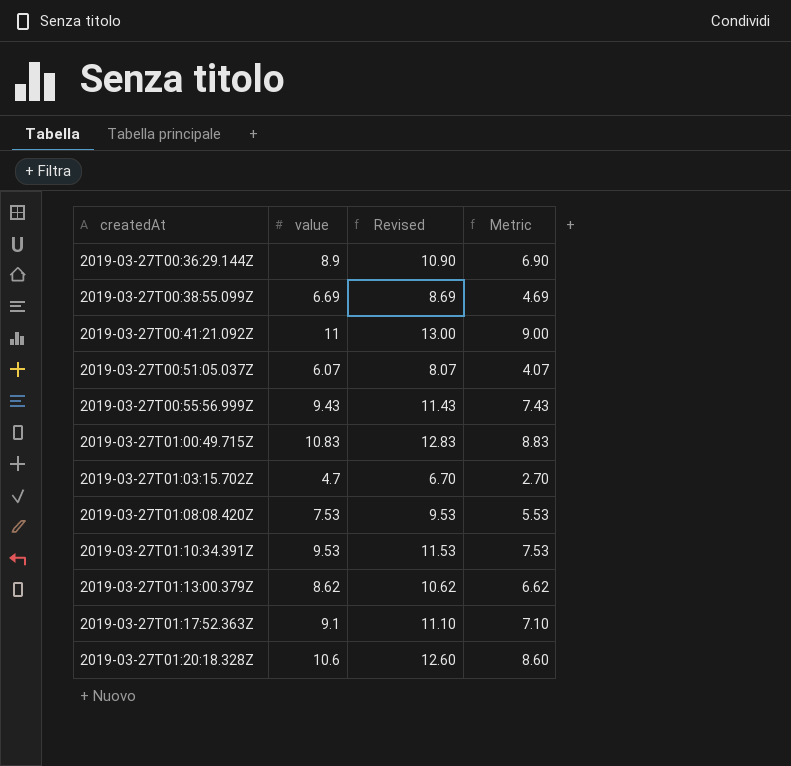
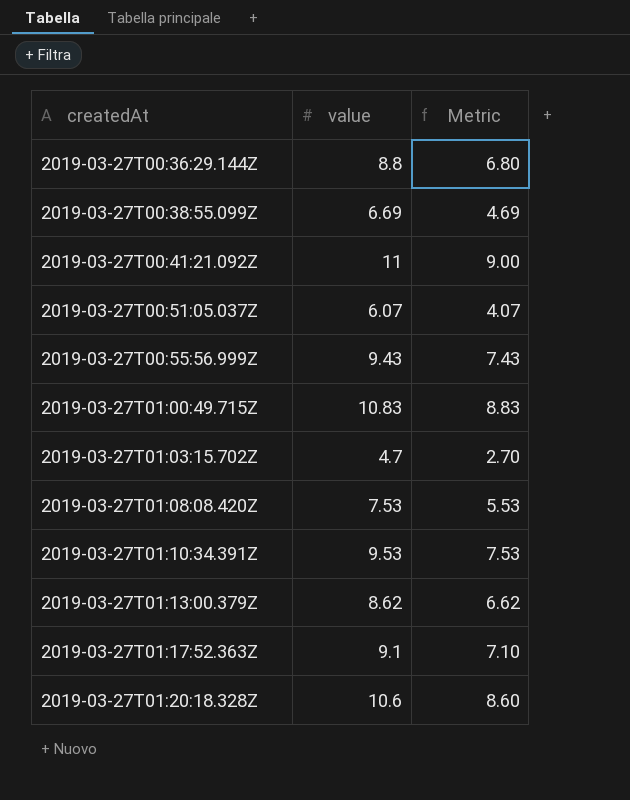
column Revised | formula: [value] + 2 -> none
2019-03-27T00:36:29.144Z | value: 8.9 -> 8.8
2019-03-27T00:36:29.144Z | Metric: 6.90 -> 6.80

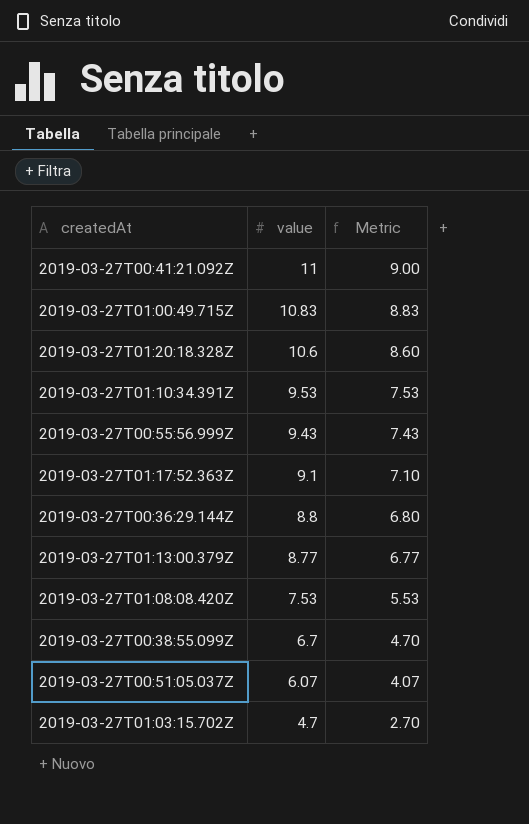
row order: createdAt ascending -> value descending
2019-03-27T01:13:00.379Z | value: 8.62 -> 8.77
2019-03-27T01:13:00.379Z | Metric: 6.62 -> 6.77
2019-03-27T00:38:55.099Z | value: 6.69 -> 6.7
2019-03-27T00:38:55.099Z | Metric: 4.69 -> 4.70

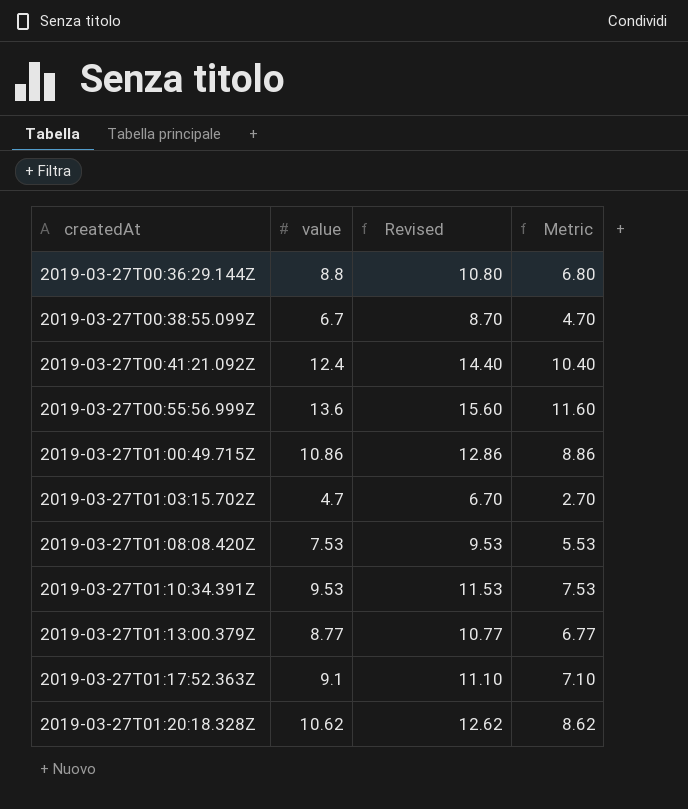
row order: value descending -> createdAt ascending
column Revised | formula: none -> [value] + 2
row 2019-03-27T00:51:05.037Z: 6.07 | 4.07 -> none
2019-03-27T00:41:21.092Z | value: 11 -> 12.4
2019-03-27T00:41:21.092Z | Metric: 9.00 -> 10.40
2019-03-27T00:55:56.999Z | value: 9.43 -> 13.6
2019-03-27T00:55:56.999Z | Metric: 7.43 -> 11.60
2019-03-27T01:00:49.715Z | value: 10.83 -> 10.86
2019-03-27T01:00:49.715Z | Metric: 8.83 -> 8.86
2019-03-27T01:20:18.328Z | value: 10.6 -> 10.62
2019-03-27T01:20:18.328Z | Metric: 8.60 -> 8.62

